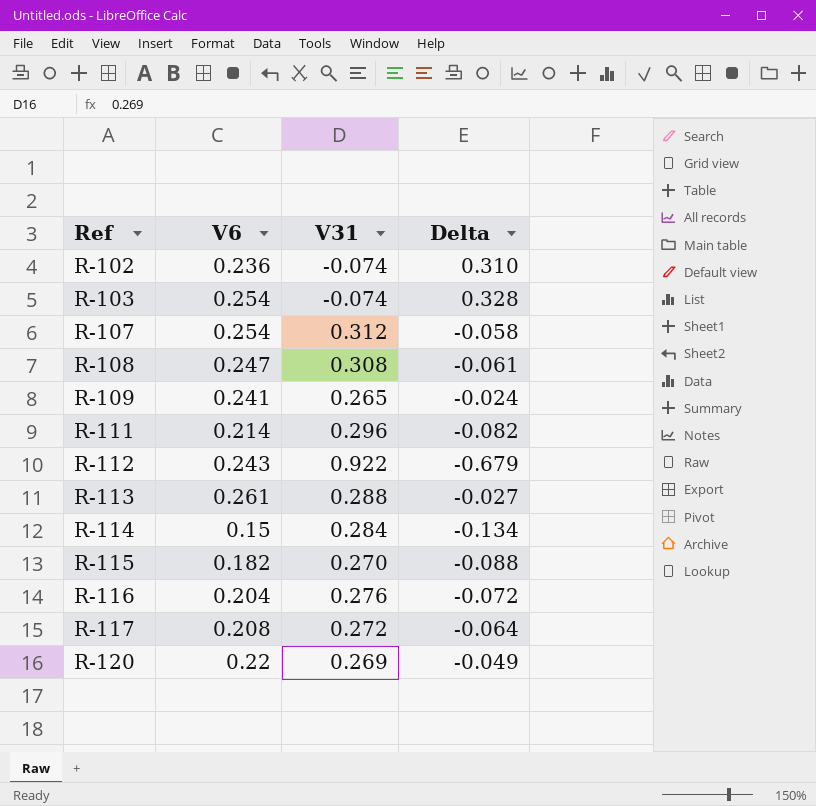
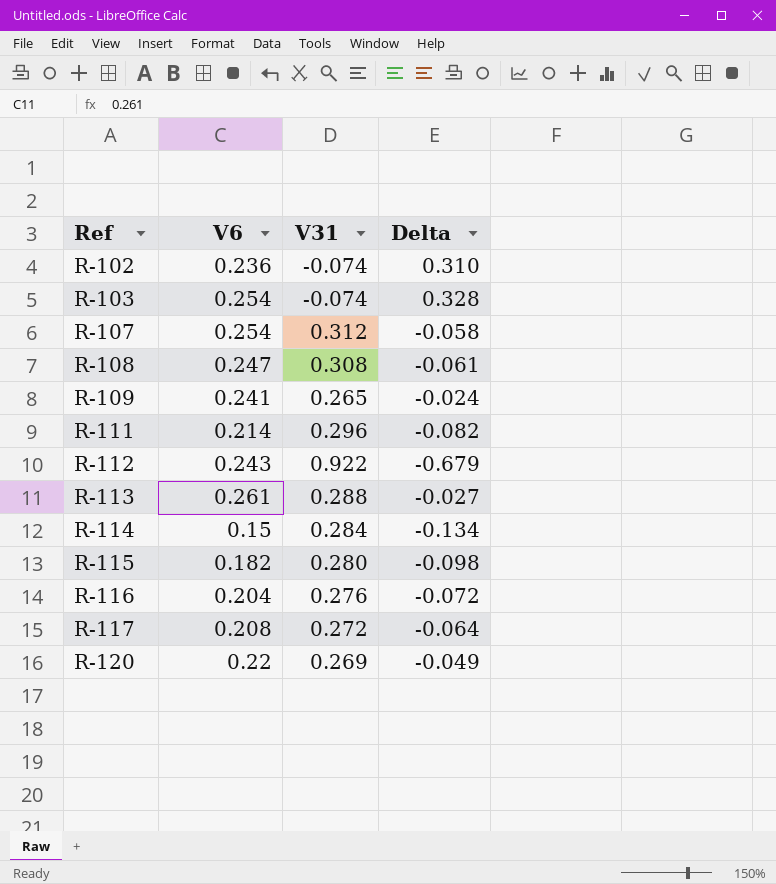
R-115 | V31: 0.270 -> 0.280
R-115 | Delta: -0.088 -> -0.098

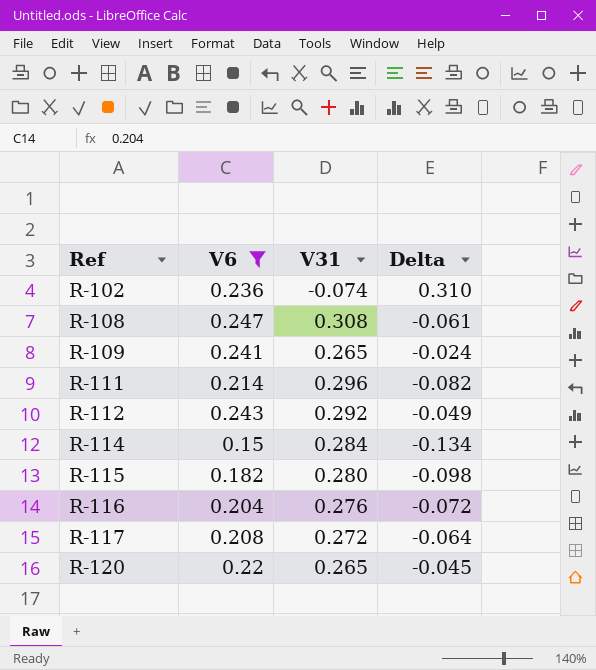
filter: none -> V6 <= 0.247
R-112 | V31: 0.922 -> 0.292
R-112 | Delta: -0.679 -> -0.049
R-120 | V31: 0.269 -> 0.265
R-120 | Delta: -0.049 -> -0.045

